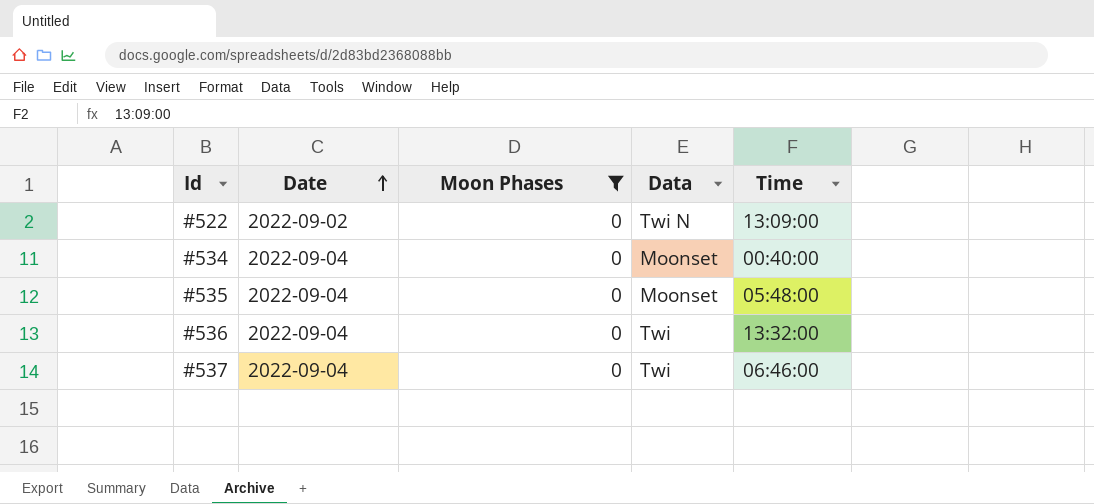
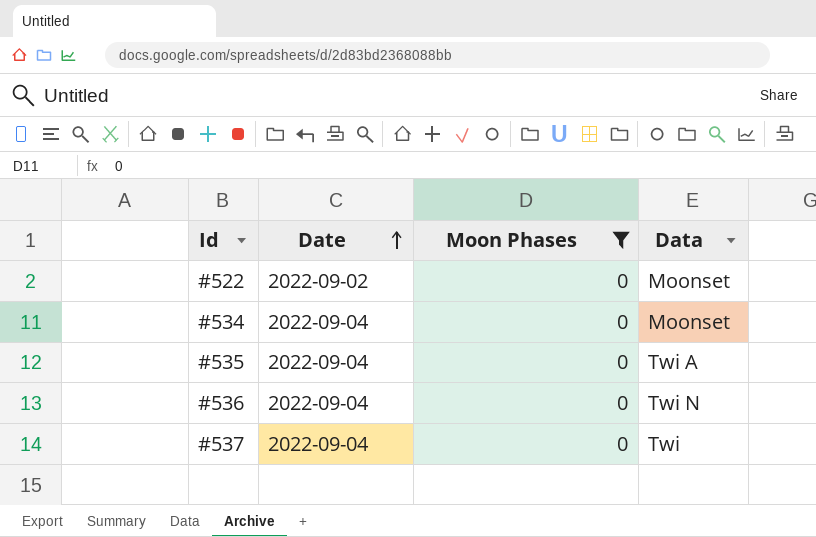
column Time | position: 5 -> none
#522 | Data: Twi N -> Moonset
#535 | Data: Moonset -> Twi A
#536 | Data: Twi -> Twi N

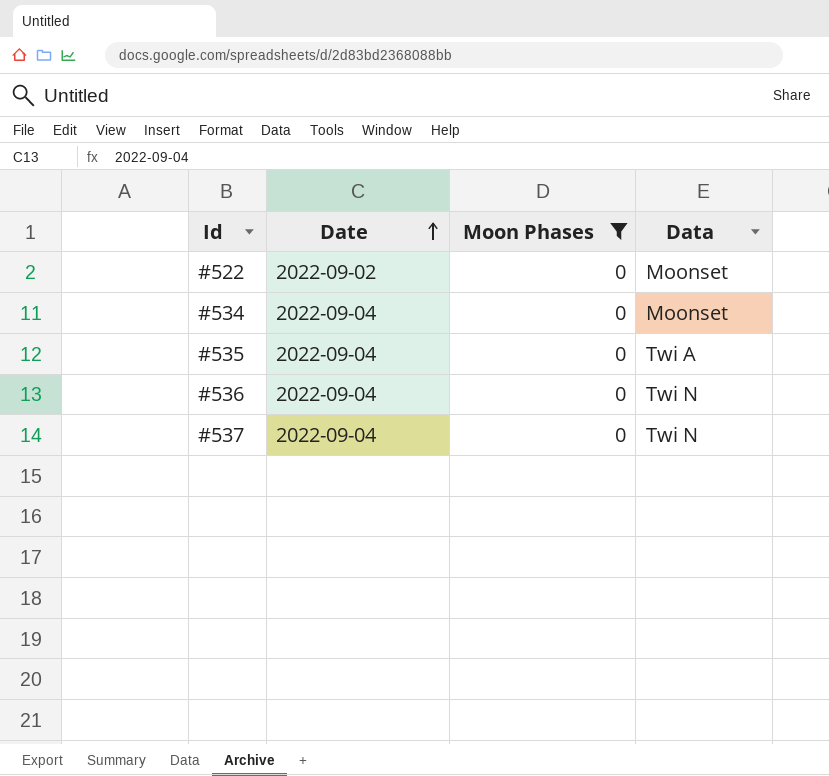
#537 | Data: Twi -> Twi N

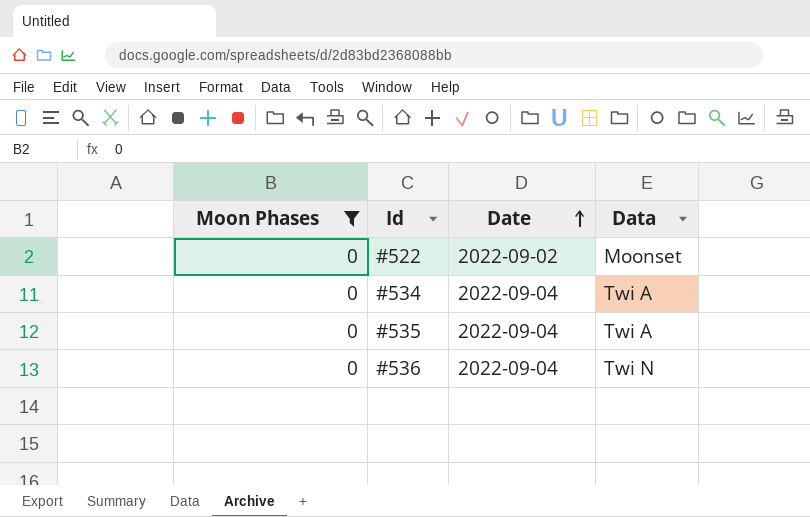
column Moon Phases | position: 3 -> 1
row #537: 2022-09-04 | 0 | Twi N -> none
#534 | Data: Moonset -> Twi A

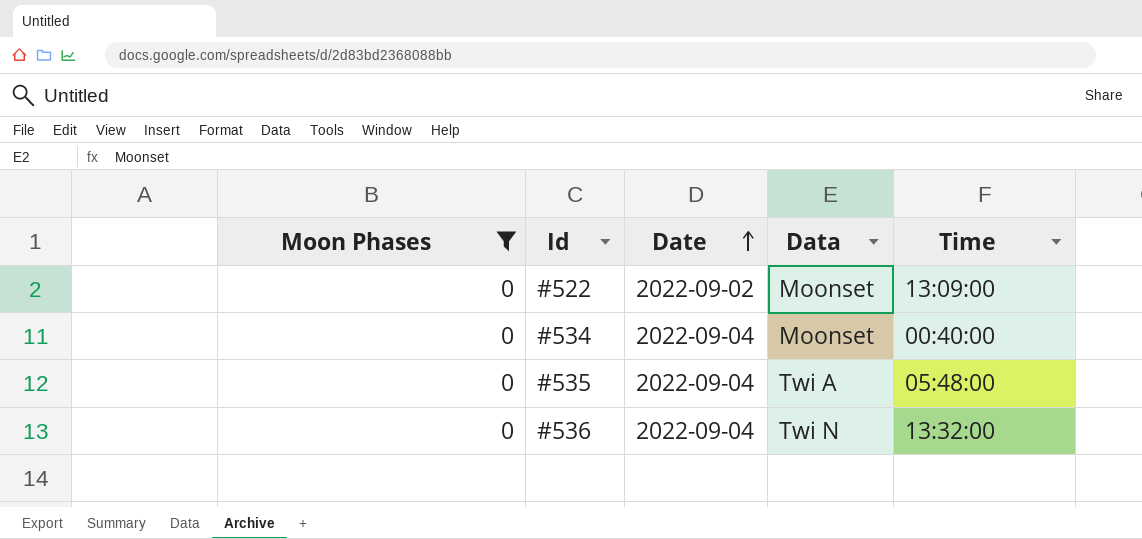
column Time | position: none -> 5
#534 | Data: Twi A -> Moonset

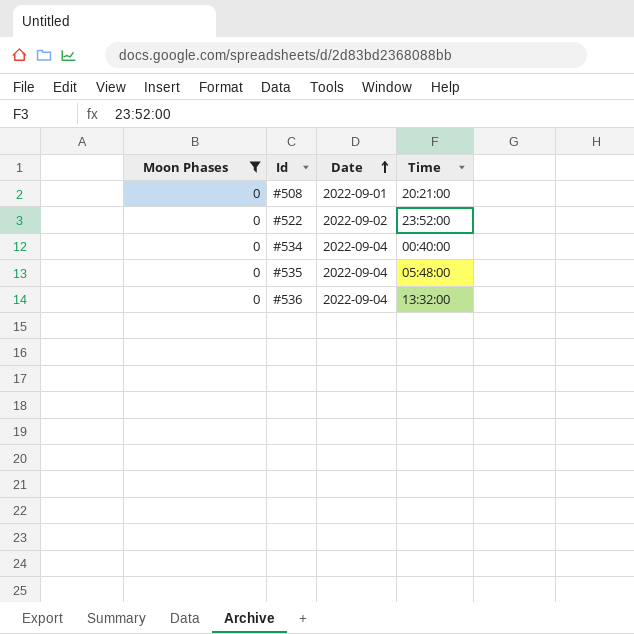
column Data | position: 4 -> none
row #508: none -> 0 | 2022-09-01 | 20:21:00
#522 | Time: 13:09:00 -> 23:52:00

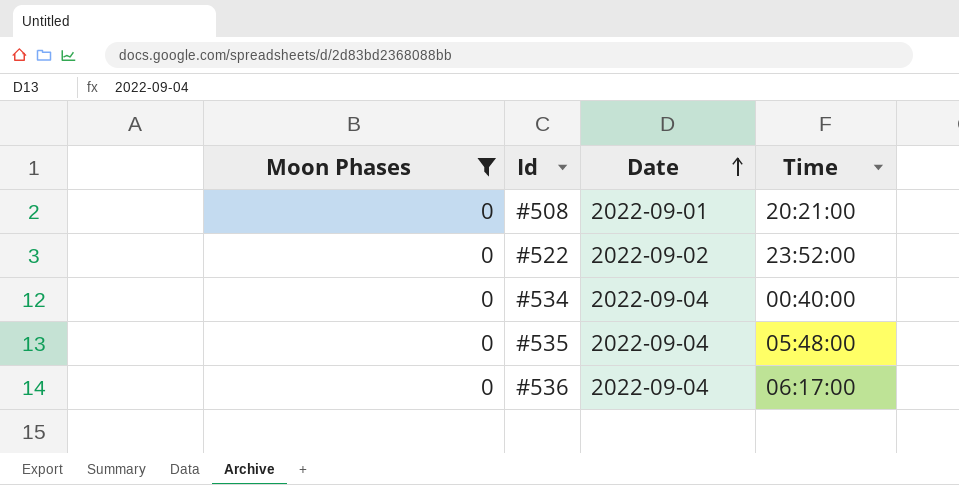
#536 | Time: 13:32:00 -> 06:17:00

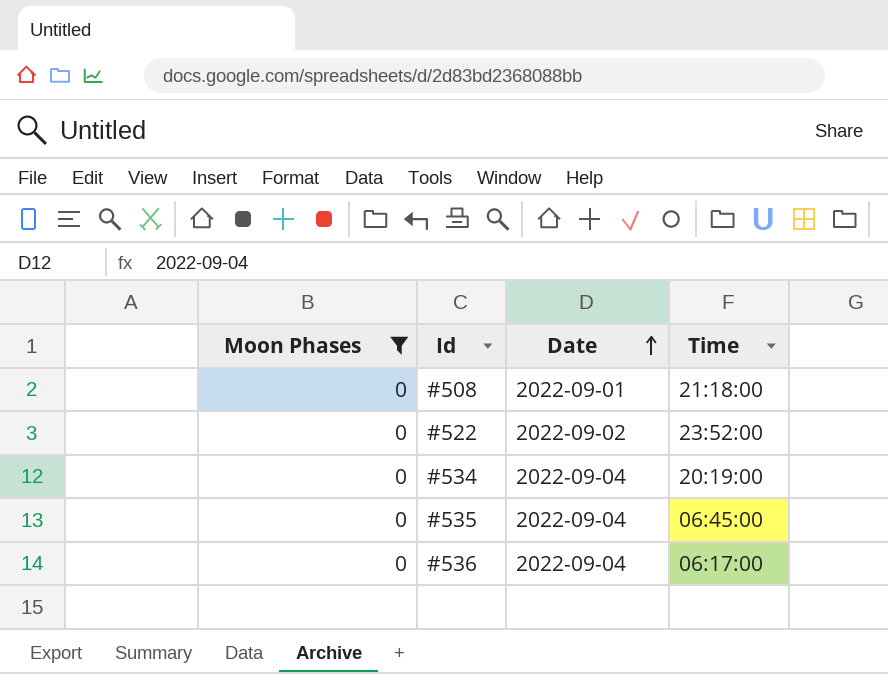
#508 | Time: 20:21:00 -> 21:18:00
#534 | Time: 00:40:00 -> 20:19:00
#535 | Time: 05:48:00 -> 06:45:00

